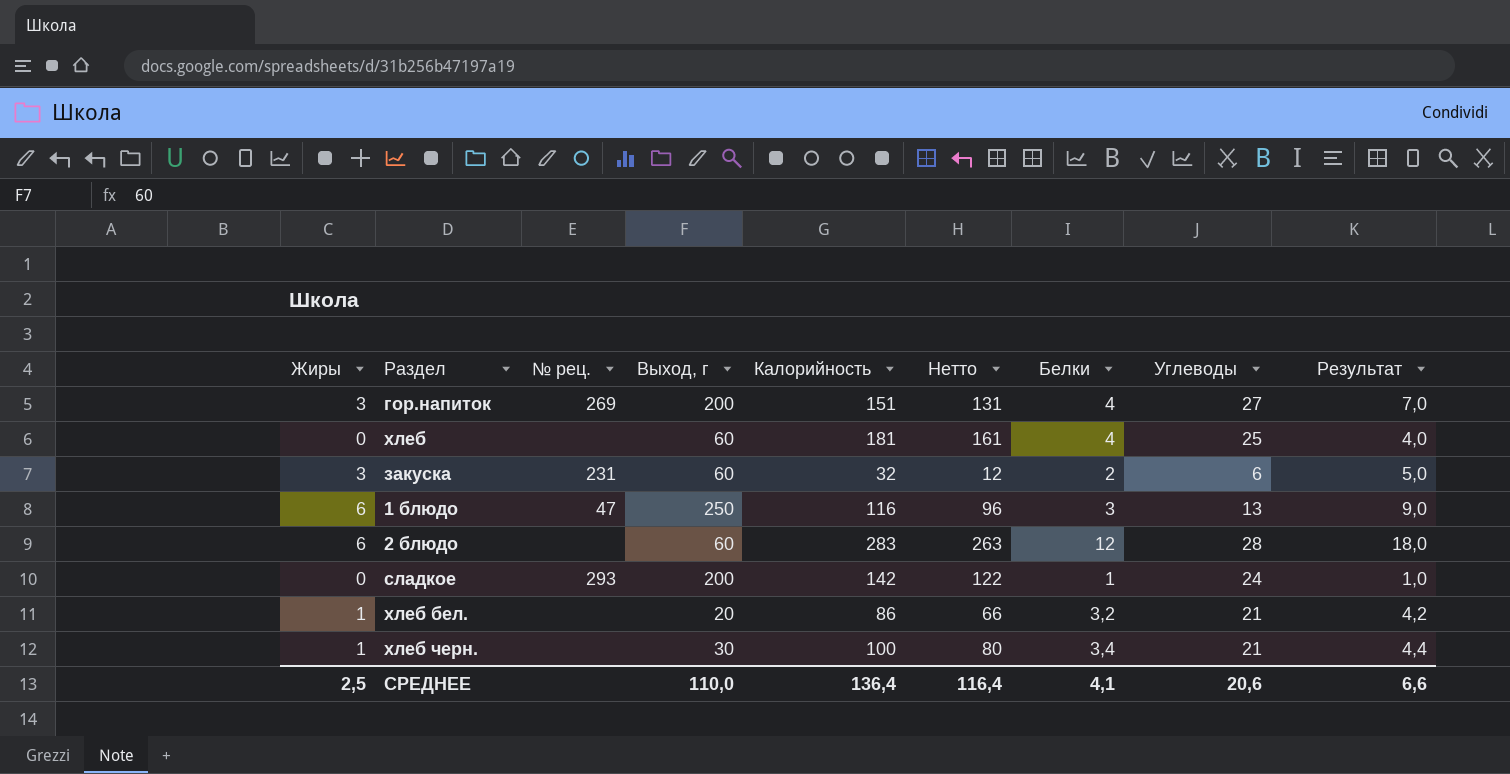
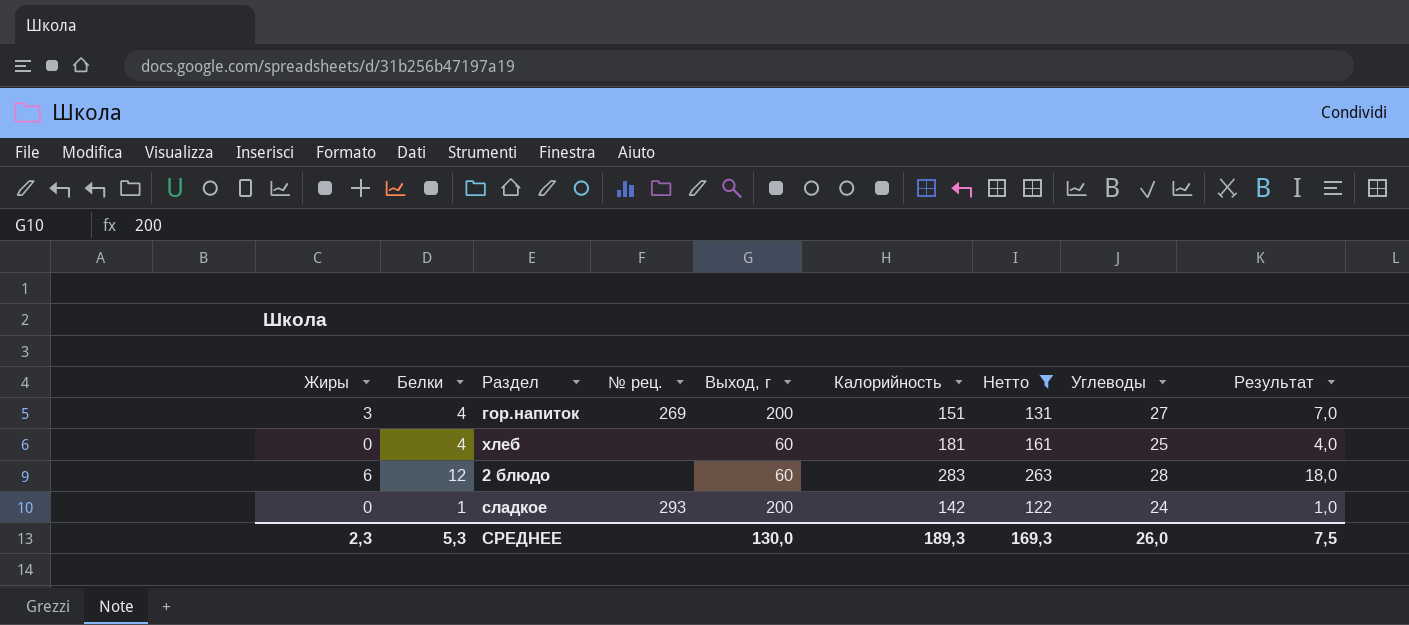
filter: none -> Нетто >= 122
column Белки | position: 7 -> 2
СРЕДНЕЕ | Жиры: 2,5 -> 2,3
СРЕДНЕЕ | Белки: 4,1 -> 5,3
СРЕДНЕЕ | Выход, г: 110,0 -> 130,0
СРЕДНЕЕ | Калорийность: 136,4 -> 189,3
СРЕДНЕЕ | Нетто: 116,4 -> 169,3
СРЕДНЕЕ | Углеводы: 20,6 -> 26,0
СРЕДНЕЕ | Результат: 6,6 -> 7,5

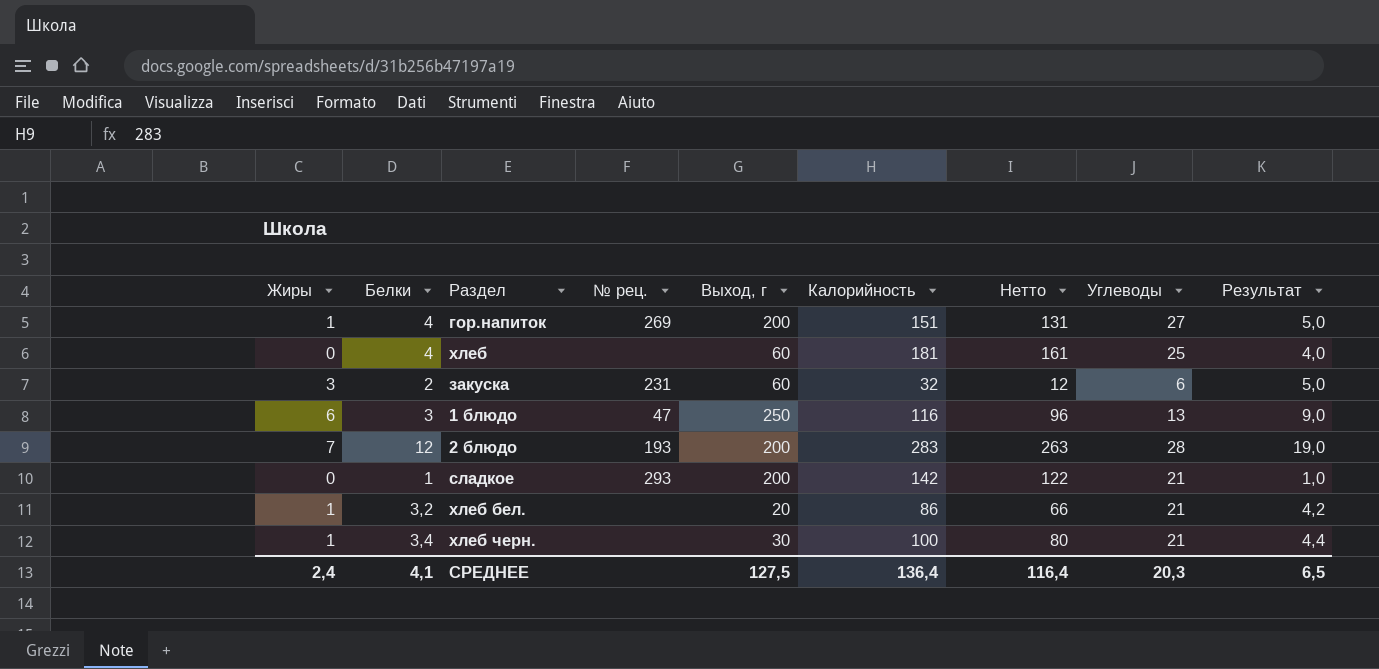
filter: Нетто >= 122 -> none
гор.напиток | Жиры: 3 -> 1
гор.напиток | Результат: 7,0 -> 5,0
2 блюдо | Жиры: 6 -> 7
2 блюдо | № рец.: none -> 193
2 блюдо | Выход, г: 60 -> 200
2 блюдо | Результат: 18,0 -> 19,0
сладкое | Углеводы: 24 -> 21
СРЕДНЕЕ | Жиры: 2,3 -> 2,4
СРЕДНЕЕ | Белки: 5,3 -> 4,1
СРЕДНЕЕ | Выход, г: 130,0 -> 127,5
СРЕДНЕЕ | Калорийность: 189,3 -> 136,4
СРЕДНЕЕ | Нетто: 169,3 -> 116,4
СРЕДНЕЕ | Углеводы: 26,0 -> 20,3
СРЕДНЕЕ | Результат: 7,5 -> 6,5

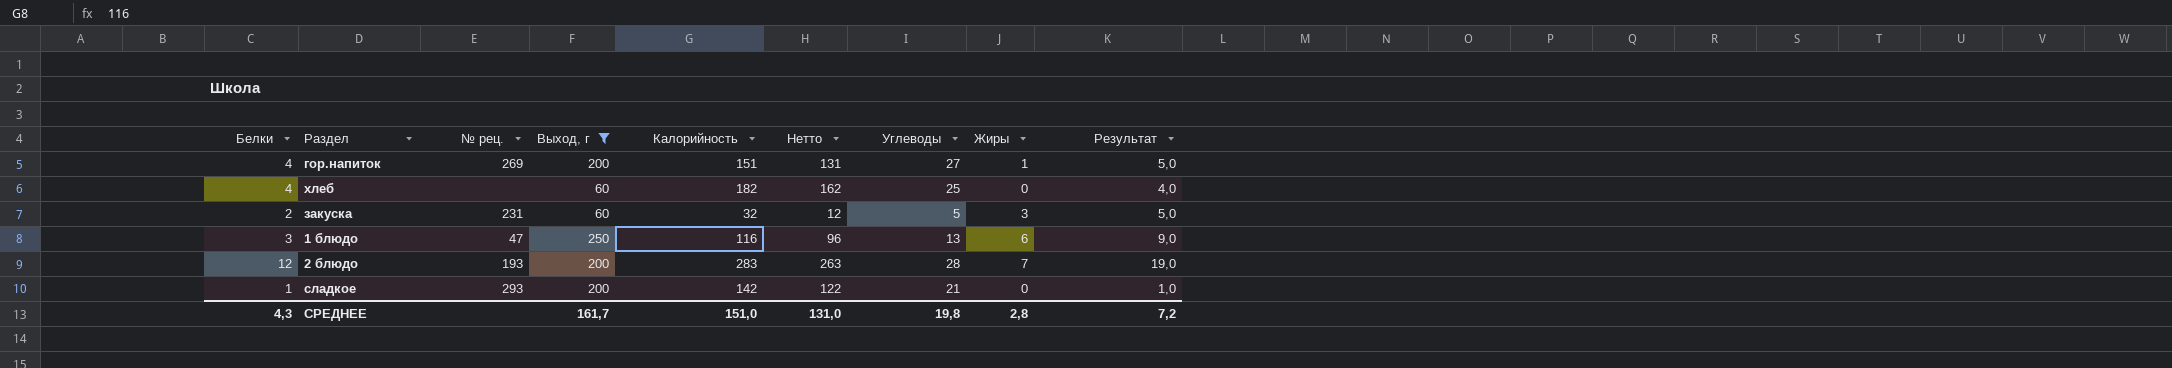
filter: none -> Выход, г >= 60
column Жиры | position: 1 -> 8
хлеб | Калорийность: 181 -> 182
хлеб | Нетто: 161 -> 162
закуска | Углеводы: 6 -> 5
СРЕДНЕЕ | Белки: 4,1 -> 4,3
СРЕДНЕЕ | Выход, г: 127,5 -> 161,7
СРЕДНЕЕ | Калорийность: 136,4 -> 151,0
СРЕДНЕЕ | Нетто: 116,4 -> 131,0
СРЕДНЕЕ | Углеводы: 20,3 -> 19,8
СРЕДНЕЕ | Жиры: 2,4 -> 2,8
СРЕДНЕЕ | Результат: 6,5 -> 7,2

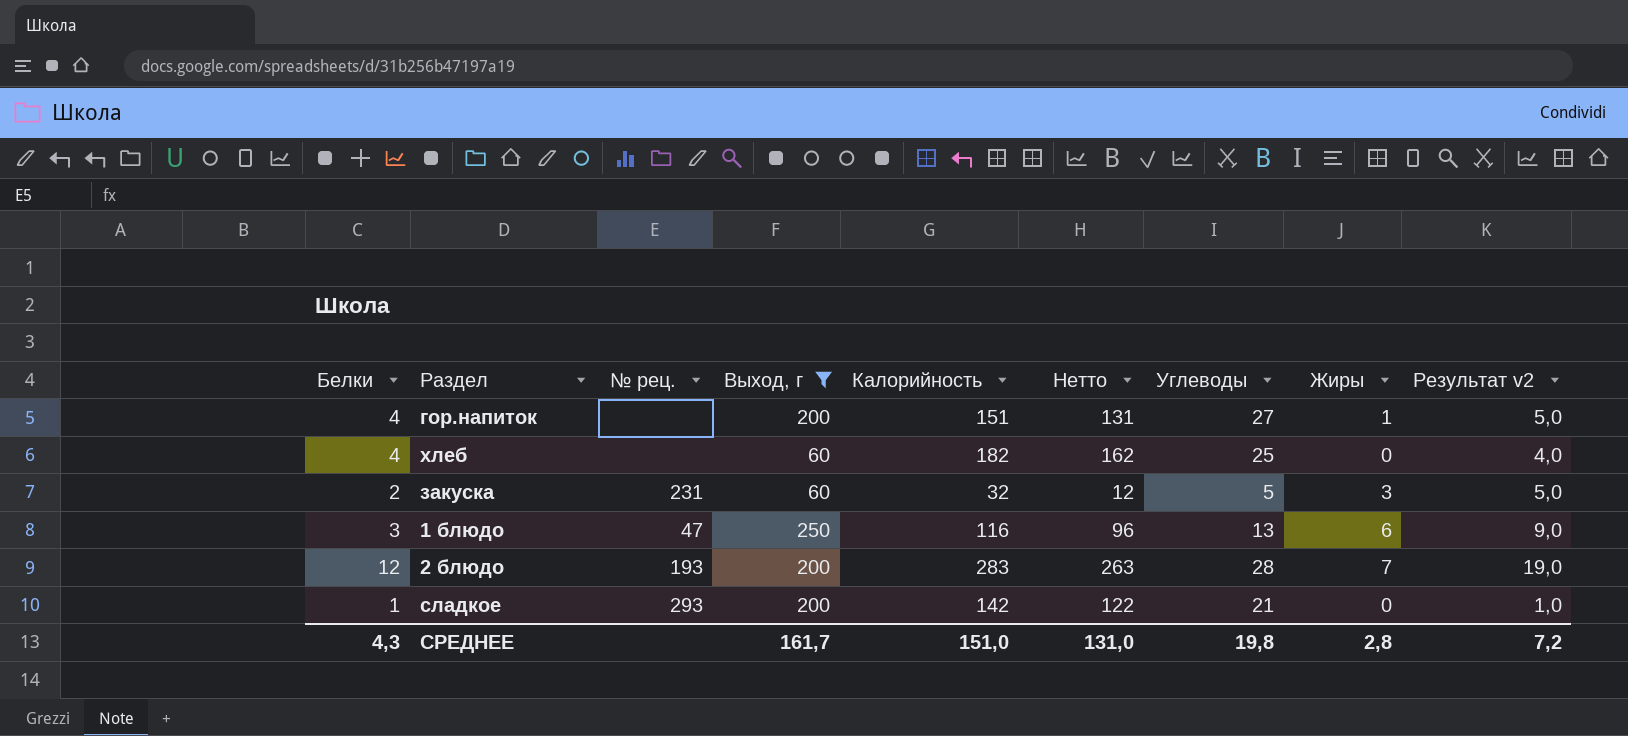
column name: Результат -> Результат v2
гор.напиток | № рец.: 269 -> none

